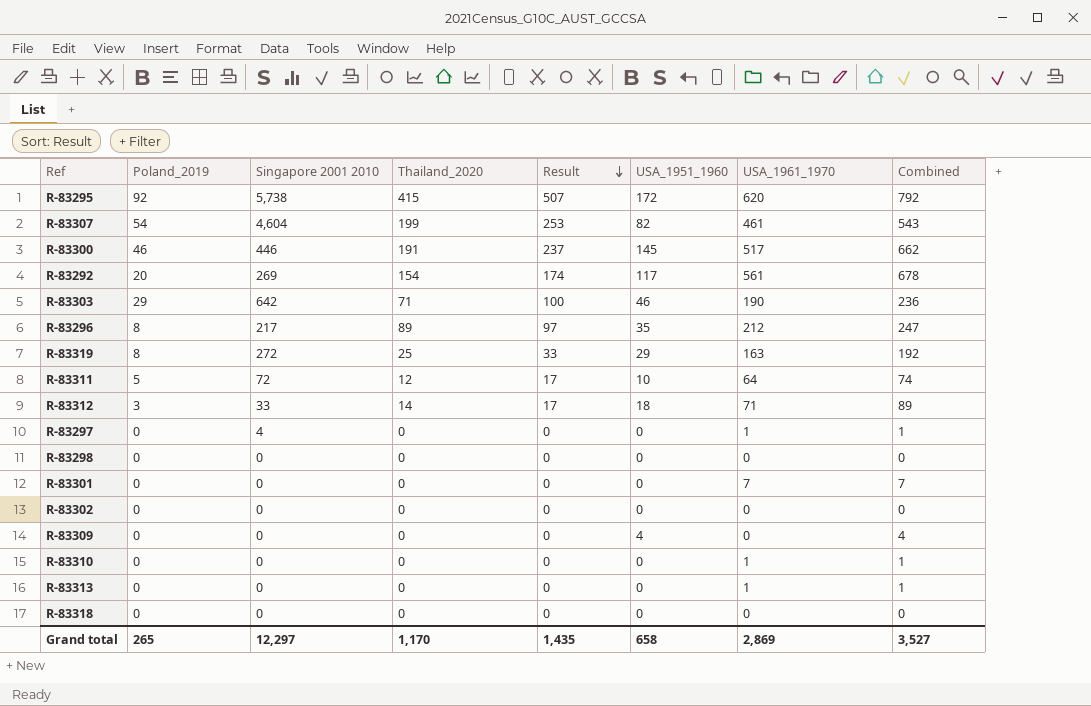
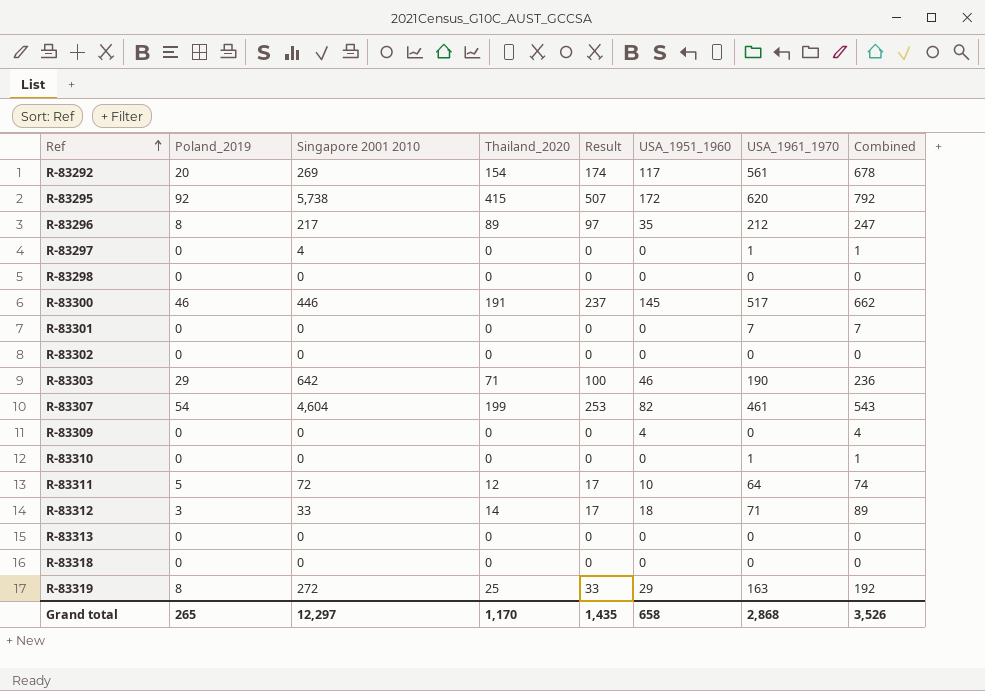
row order: Result descending -> Ref ascending
R-83313 | USA_1961_1970: 1 -> 0
R-83313 | Combined: 1 -> 0
Grand total | USA_1961_1970: 2,869 -> 2,868
Grand total | Combined: 3,527 -> 3,526

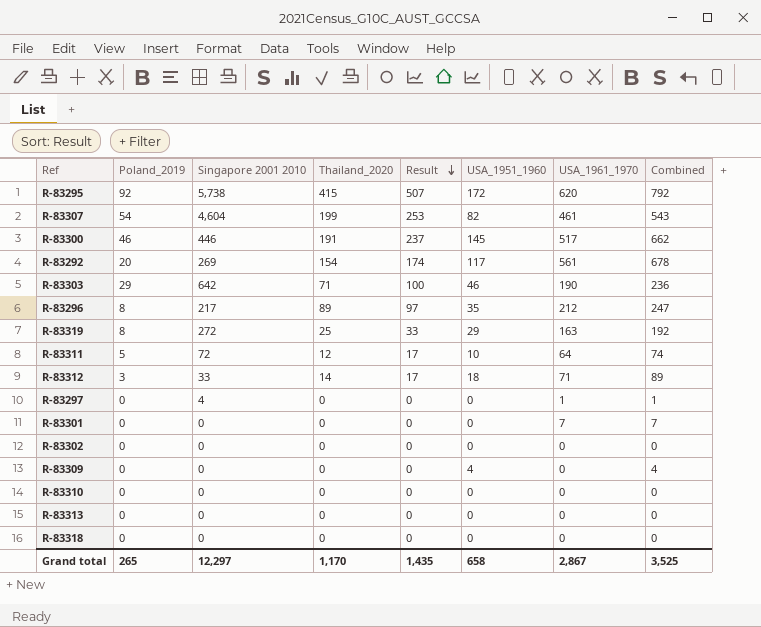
row order: Ref ascending -> Result descending
row R-83298: 0 | 0 | 0 | 0 | 0 | 0 | 0 -> none
R-83310 | USA_1961_1970: 1 -> 0
R-83310 | Combined: 1 -> 0
Grand total | USA_1961_1970: 2,868 -> 2,867
Grand total | Combined: 3,526 -> 3,525

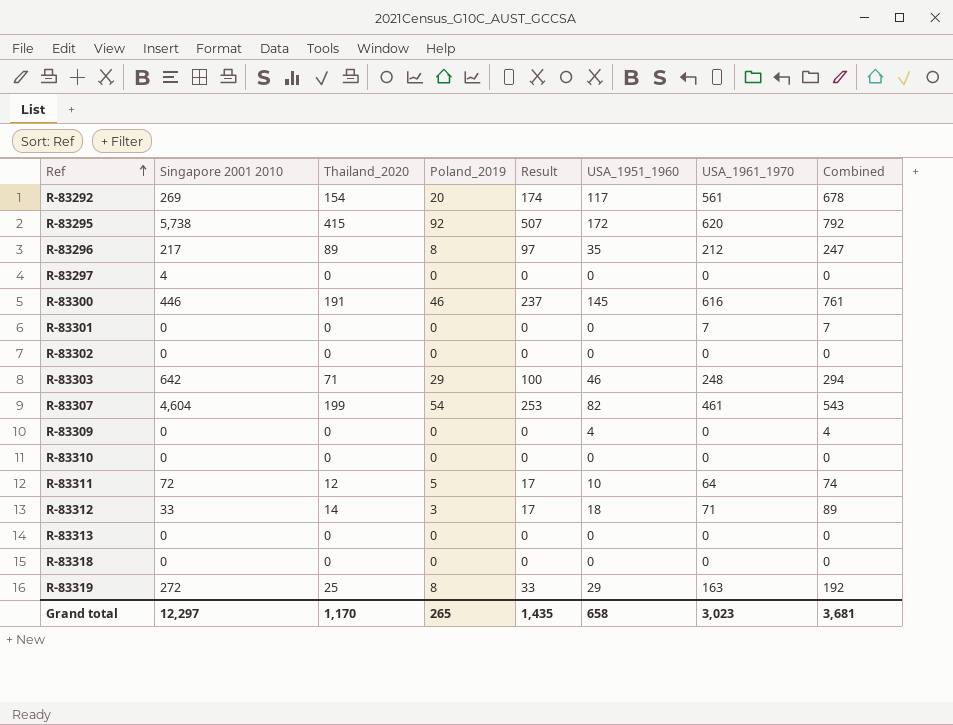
row order: Result descending -> Ref ascending
column Poland_2019 | position: 2 -> 4
R-83297 | USA_1961_1970: 1 -> 0
R-83297 | Combined: 1 -> 0
R-83300 | USA_1961_1970: 517 -> 616
R-83300 | Combined: 662 -> 761
R-83303 | USA_1961_1970: 190 -> 248
R-83303 | Combined: 236 -> 294
Grand total | USA_1961_1970: 2,867 -> 3,023
Grand total | Combined: 3,525 -> 3,681

